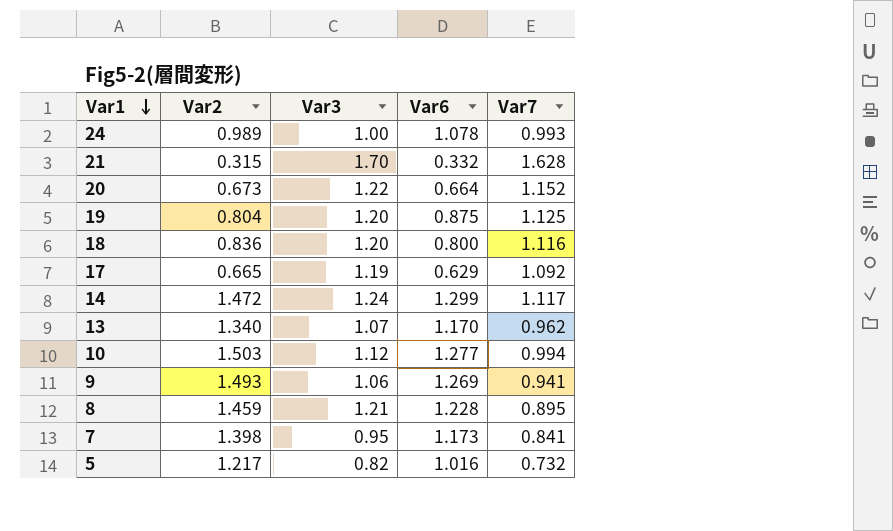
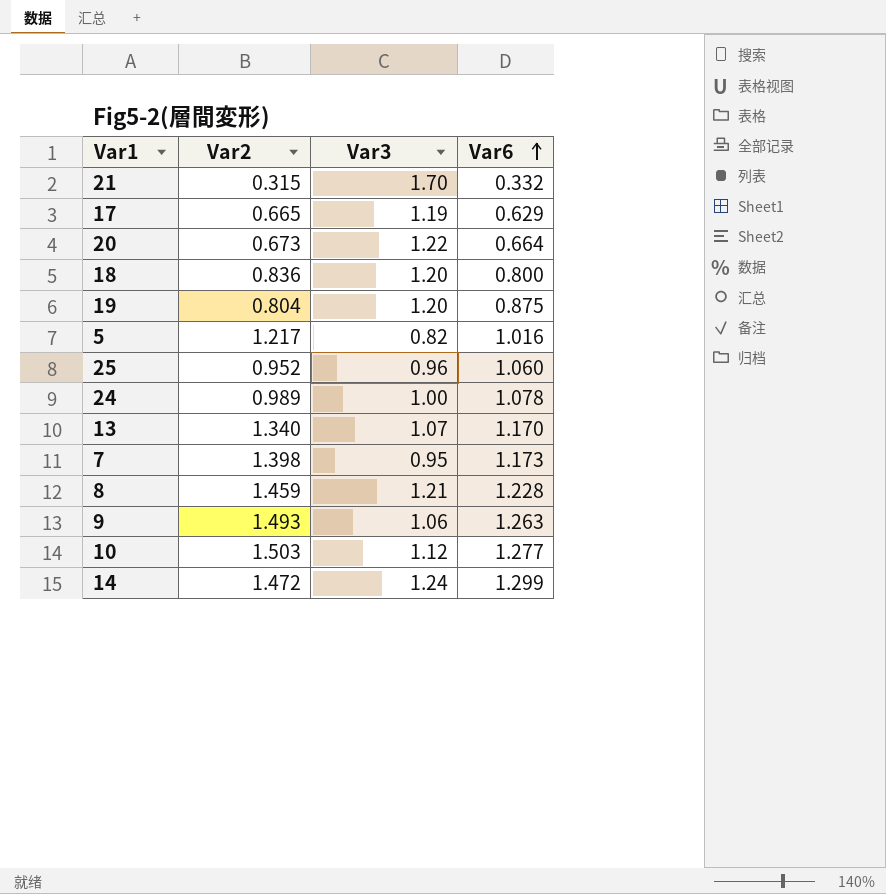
row order: Var1 descending -> Var6 ascending
column Var7 | position: 5 -> none
row 25: none -> 0.952 | 0.96 | 1.060
9 | Var6: 1.269 -> 1.263

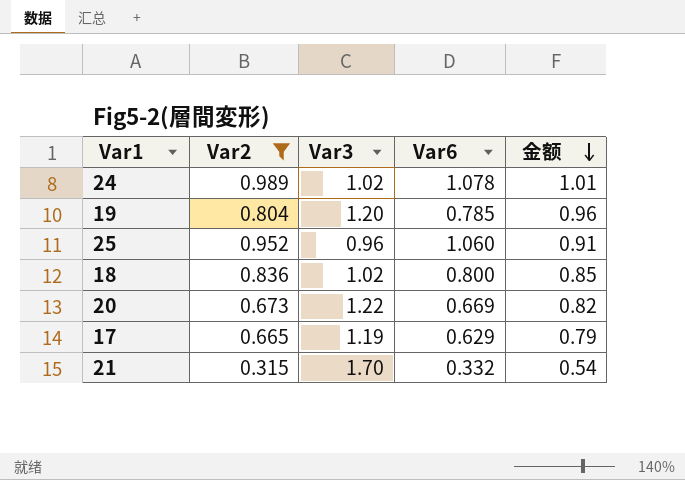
filter: none -> Var2 <= 0.989
row order: Var6 ascending -> 金额 descending
column 金额 | formula: none -> [Var2] * [Var3]
24 | Var3: 1.00 -> 1.02
19 | Var6: 0.875 -> 0.785
18 | Var3: 1.20 -> 1.02
20 | Var6: 0.664 -> 0.669

